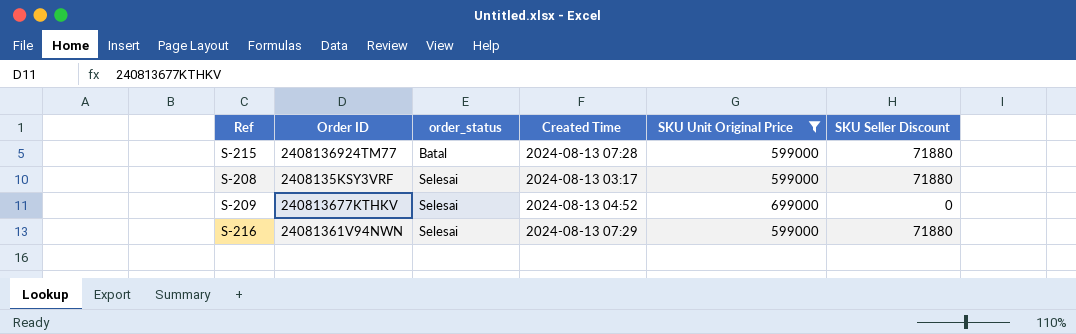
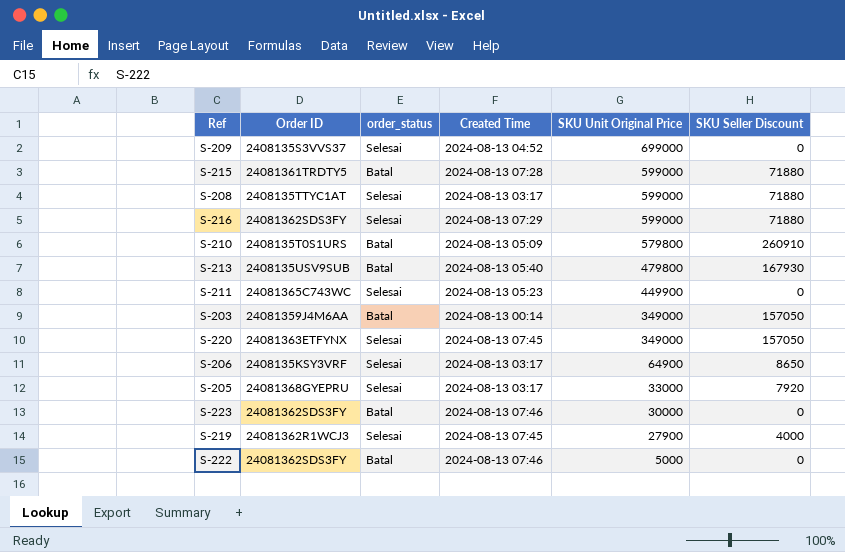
filter: SKU Unit Original Price >= 599000 -> none
row order: order_status ascending -> SKU Unit Original Price descending
S-209 | Order ID: 240813677KTHKV -> 2408135S3VVS37
S-215 | Order ID: 2408136924TM77 -> 24081361TRDTY5
S-208 | Order ID: 2408135KSY3VRF -> 2408135TTYC1AT
S-216 | Order ID: 24081361V94NWN -> 24081362SDS3FY

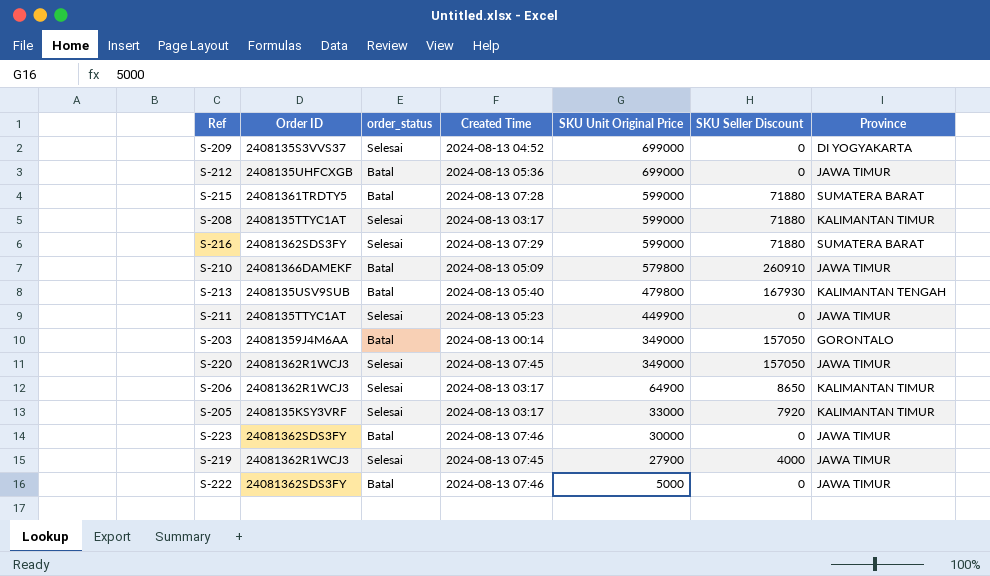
column Province | position: none -> 7
row S-212: none -> 2408135UHFCXGB | Batal | 2024-08-13 05:36 | 699000 | 0 | JAWA TIMUR
S-210 | Order ID: 2408135T0S1URS -> 24081366DAMEKF
S-211 | Order ID: 24081365C743WC -> 2408135TTYC1AT
S-220 | Order ID: 24081363ETFYNX -> 24081362R1WCJ3
S-206 | Order ID: 2408135KSY3VRF -> 24081362R1WCJ3
S-205 | Order ID: 24081368GYEPRU -> 2408135KSY3VRF

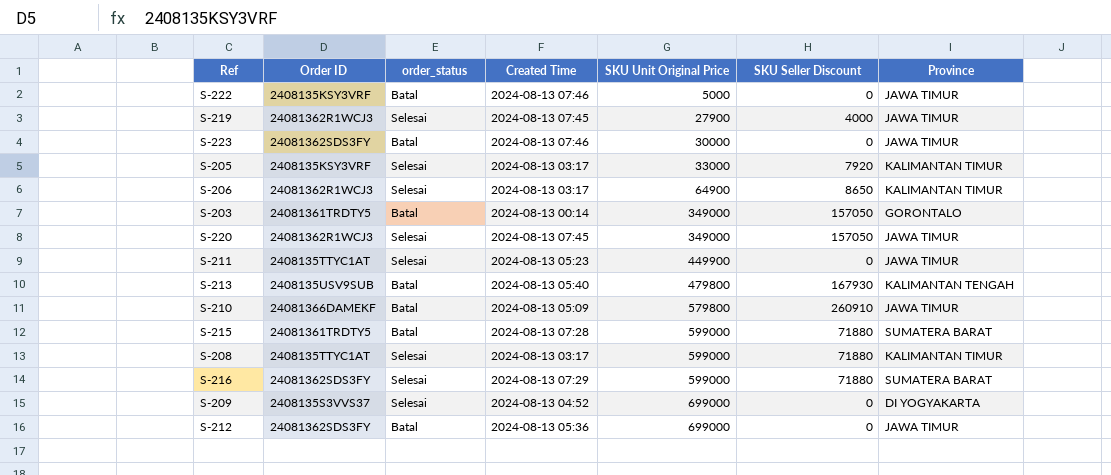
row order: SKU Unit Original Price descending -> SKU Unit Original Price ascending
S-222 | Order ID: 24081362SDS3FY -> 2408135KSY3VRF
S-203 | Order ID: 24081359J4M6AA -> 24081361TRDTY5
S-212 | Order ID: 2408135UHFCXGB -> 24081362SDS3FY

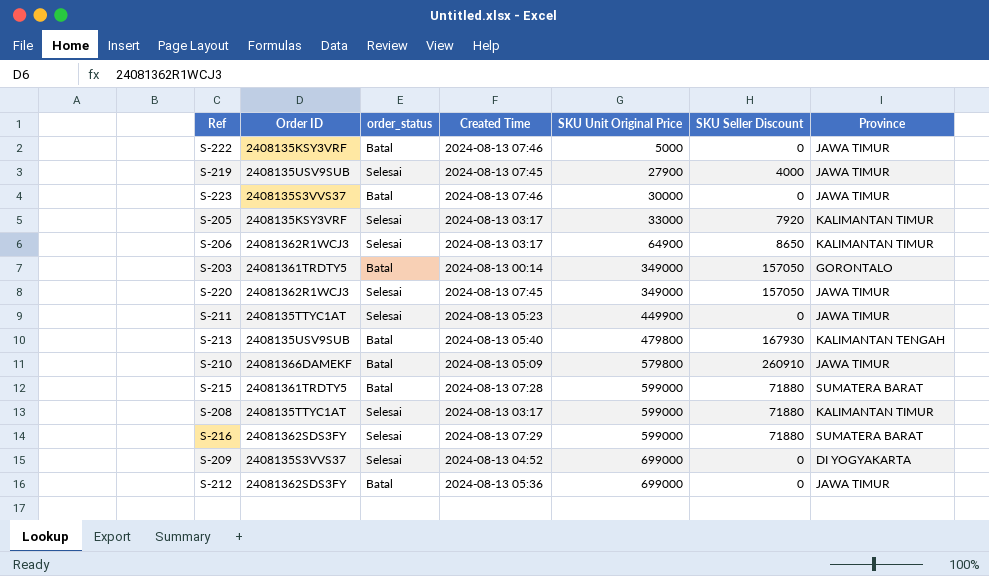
S-219 | Order ID: 24081362R1WCJ3 -> 2408135USV9SUB
S-223 | Order ID: 24081362SDS3FY -> 2408135S3VVS37

